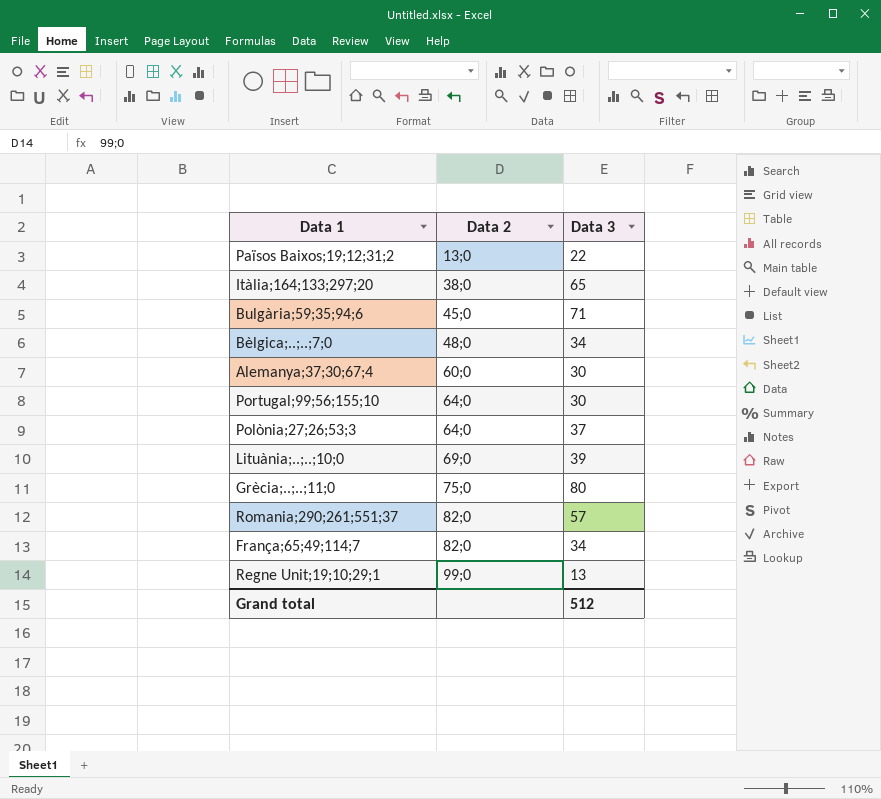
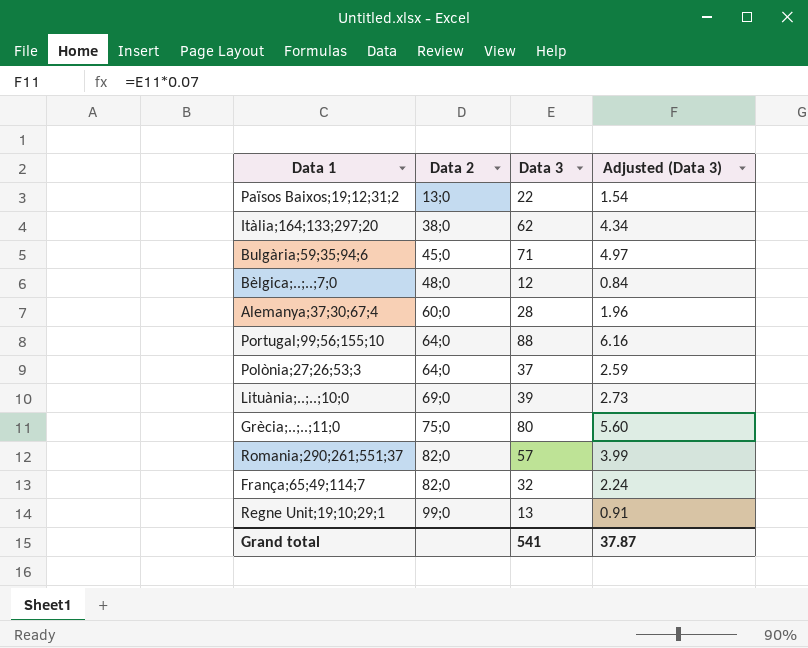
column Adjusted (Data 3) | formula: none -> [Data 3] * 0.07
Itàlia;164;133;297;20 | Data 3: 65 -> 62
Bèlgica;..;..;7;0 | Data 3: 34 -> 12
Alemanya;37;30;67;4 | Data 3: 30 -> 28
Portugal;99;56;155;10 | Data 3: 30 -> 88
França;65;49;114;7 | Data 3: 34 -> 32
Grand total | Data 3: 512 -> 541

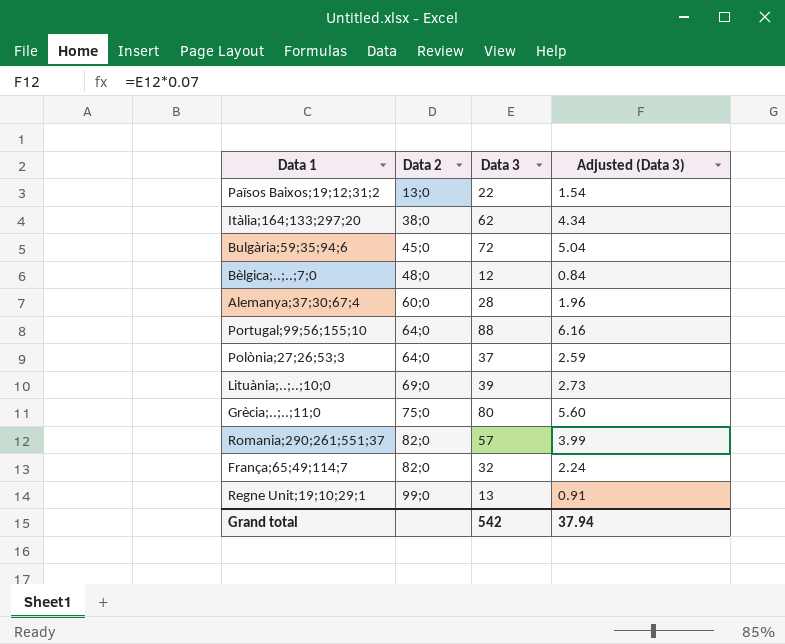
Bulgària;59;35;94;6 | Data 3: 71 -> 72
Bulgària;59;35;94;6 | Adjusted (Data 3): 4.97 -> 5.04
Grand total | Data 3: 541 -> 542
Grand total | Adjusted (Data 3): 37.87 -> 37.94

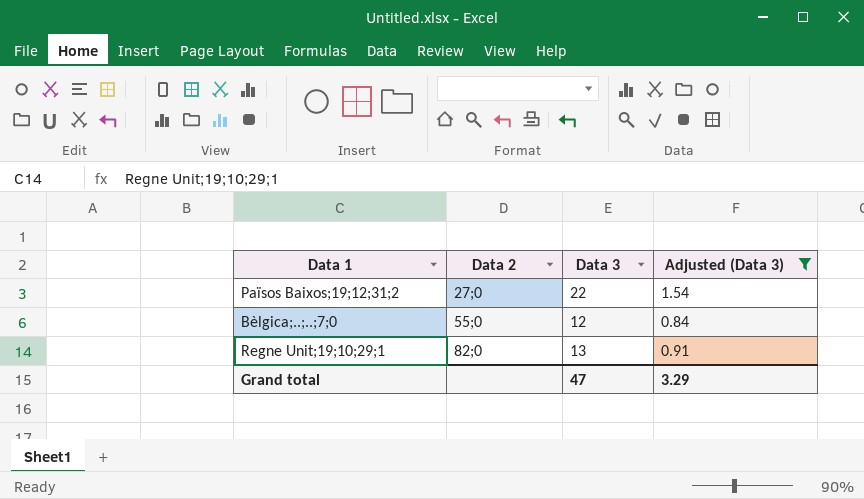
filter: none -> Adjusted (Data 3) <= 1.54
Països Baixos;19;12;31;2 | Data 2: 13;0 -> 27;0
Bèlgica;..;..;7;0 | Data 2: 48;0 -> 55;0
Regne Unit;19;10;29;1 | Data 2: 99;0 -> 82;0
Grand total | Data 3: 542 -> 47
Grand total | Adjusted (Data 3): 37.94 -> 3.29

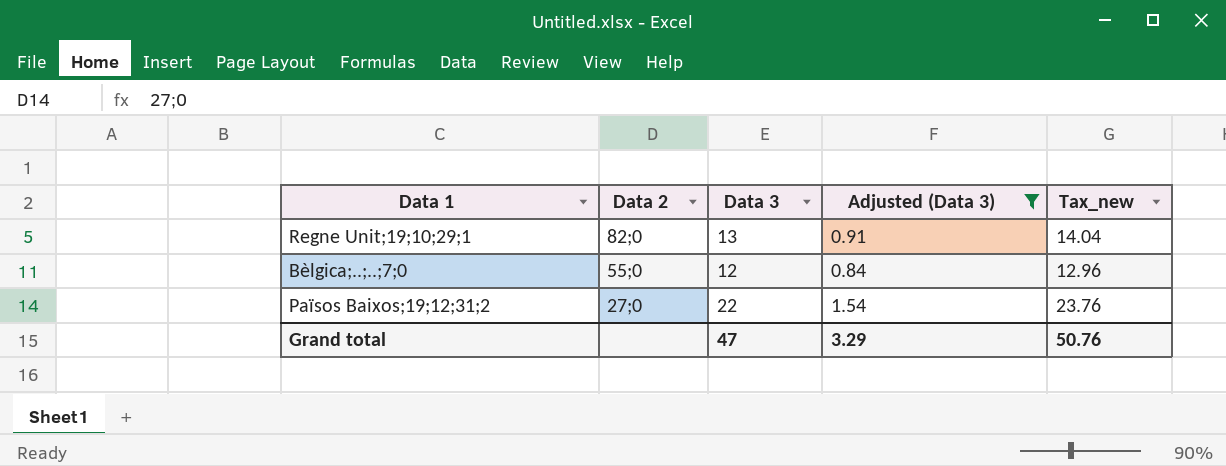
row order: Data 2 ascending -> Data 2 descending
column Tax_new | formula: none -> [Data 3] * 1.08

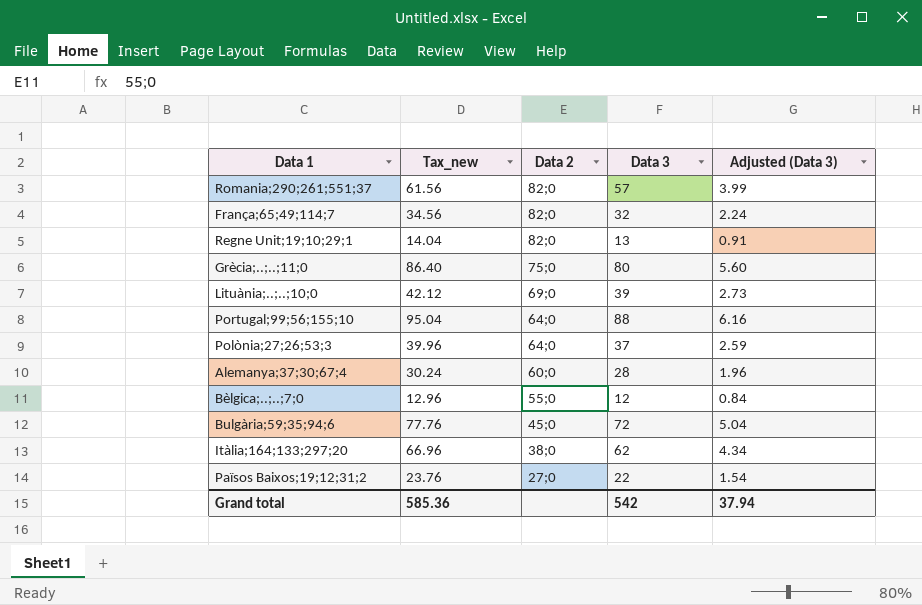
filter: Adjusted (Data 3) <= 1.54 -> none
column Tax_new | position: 5 -> 2
Grand total | Tax_new: 50.76 -> 585.36
Grand total | Data 3: 47 -> 542
Grand total | Adjusted (Data 3): 3.29 -> 37.94

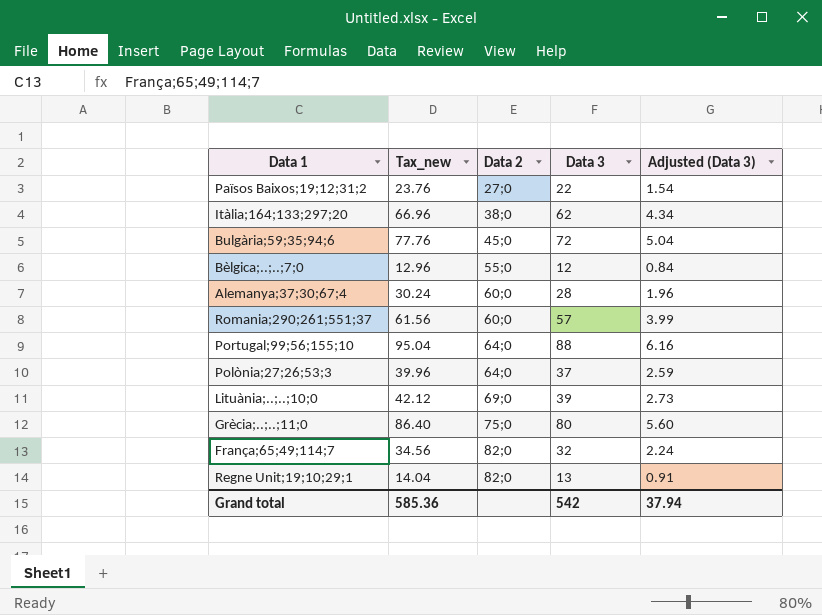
row order: Data 2 descending -> Data 2 ascending
Romania;290;261;551;37 | Data 2: 82;0 -> 60;0

